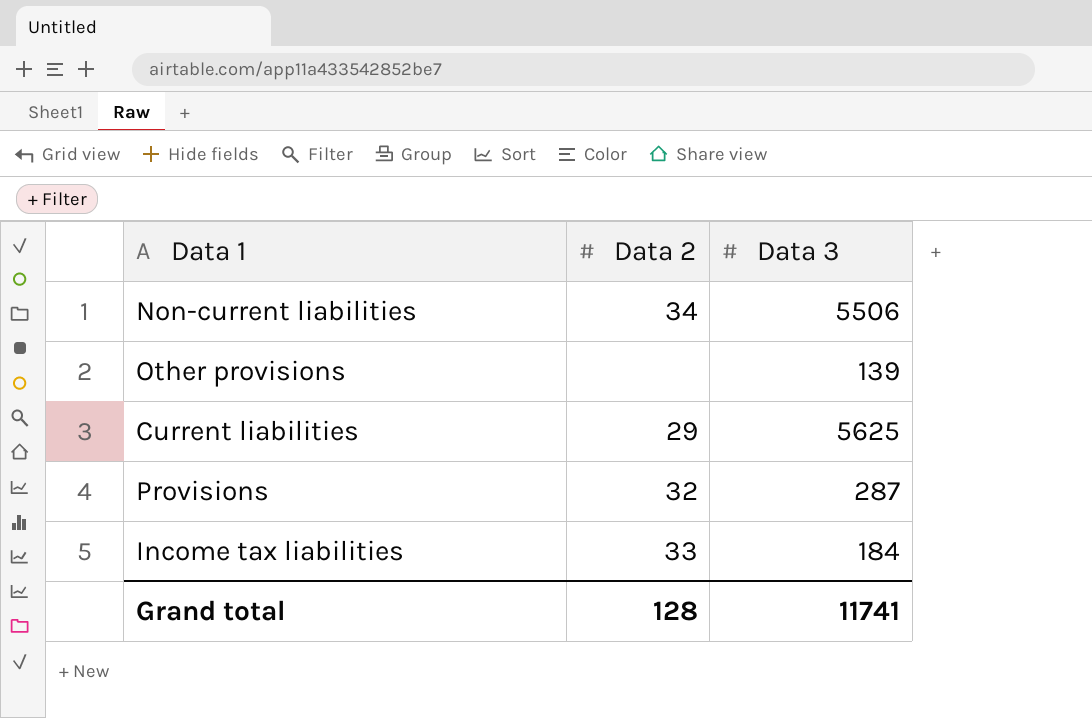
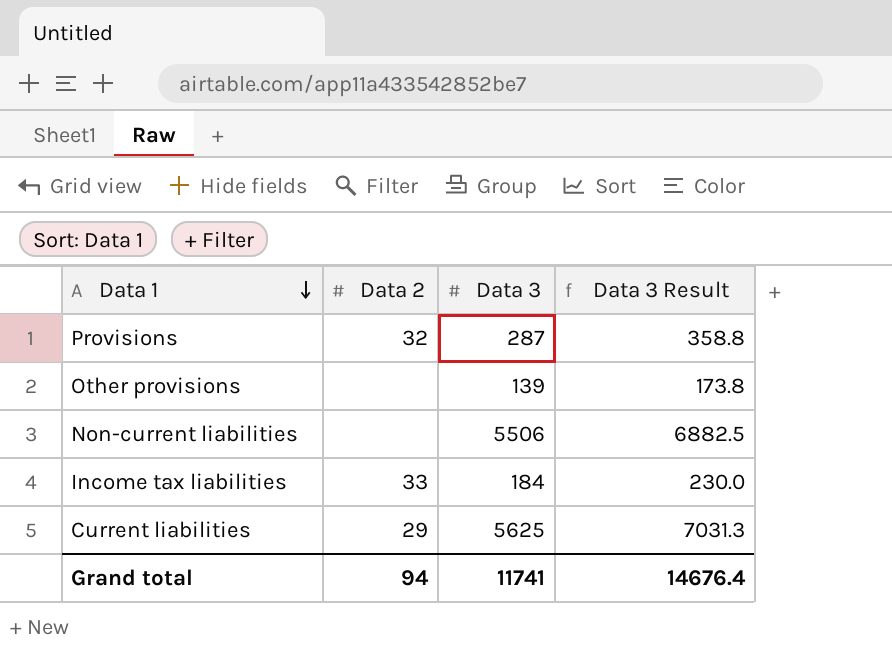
row order: none -> Data 1 descending
column Data 3 Result | formula: none -> [Data 3] * 1.25
Non-current liabilities | Data 2: 34 -> none
Grand total | Data 2: 128 -> 94

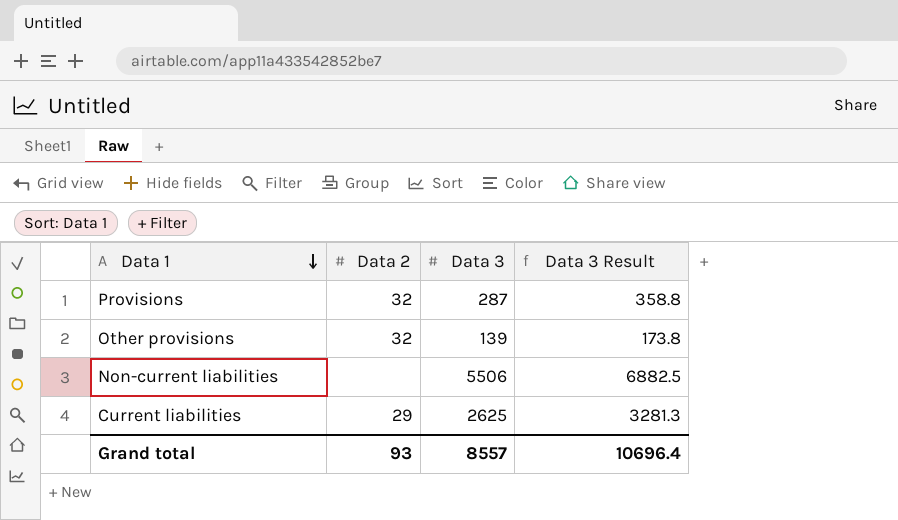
row Income tax liabilities: 33 | 184 | 230.0 -> none
Other provisions | Data 2: none -> 32
Current liabilities | Data 3: 5625 -> 2625
Current liabilities | Data 3 Result: 7031.3 -> 3281.3
Grand total | Data 2: 94 -> 93
Grand total | Data 3: 11741 -> 8557
Grand total | Data 3 Result: 14676.4 -> 10696.4

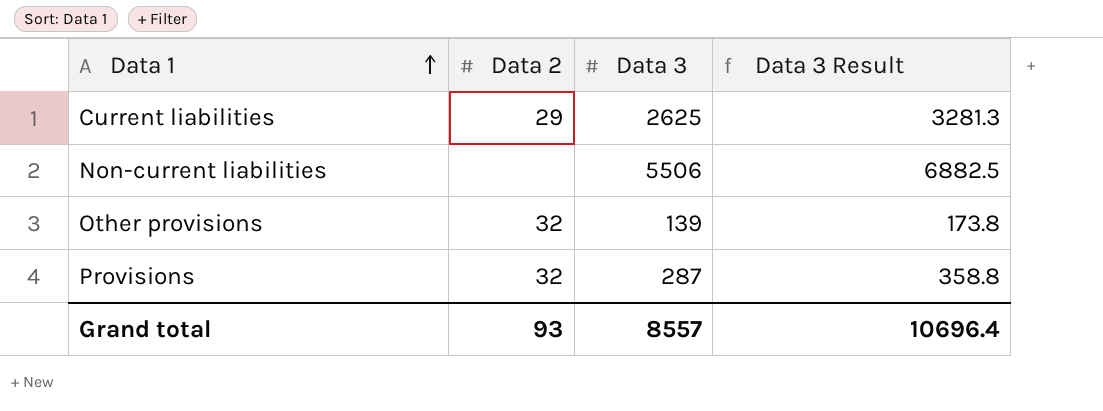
row order: Data 1 descending -> Data 1 ascending

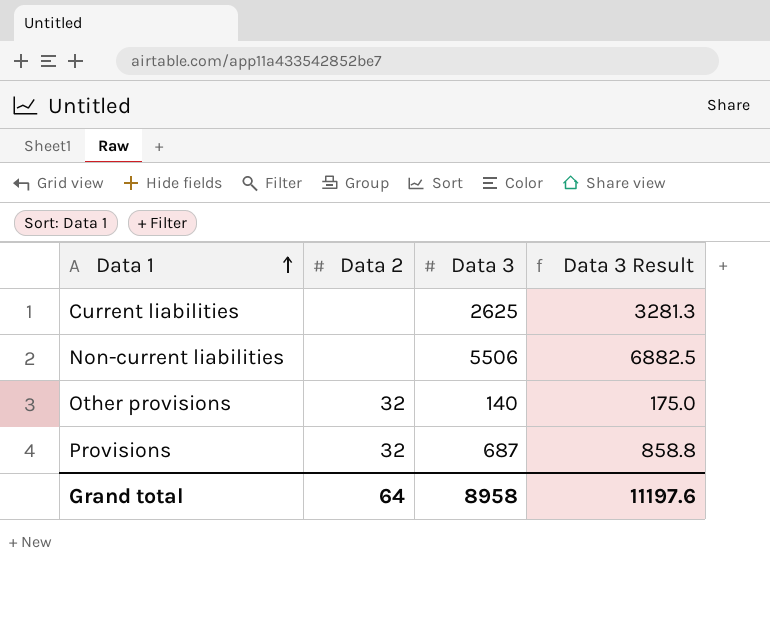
Current liabilities | Data 2: 29 -> none
Other provisions | Data 3: 139 -> 140
Other provisions | Data 3 Result: 173.8 -> 175.0
Provisions | Data 3: 287 -> 687
Provisions | Data 3 Result: 358.8 -> 858.8
Grand total | Data 2: 93 -> 64
Grand total | Data 3: 8557 -> 8958
Grand total | Data 3 Result: 10696.4 -> 11197.6

